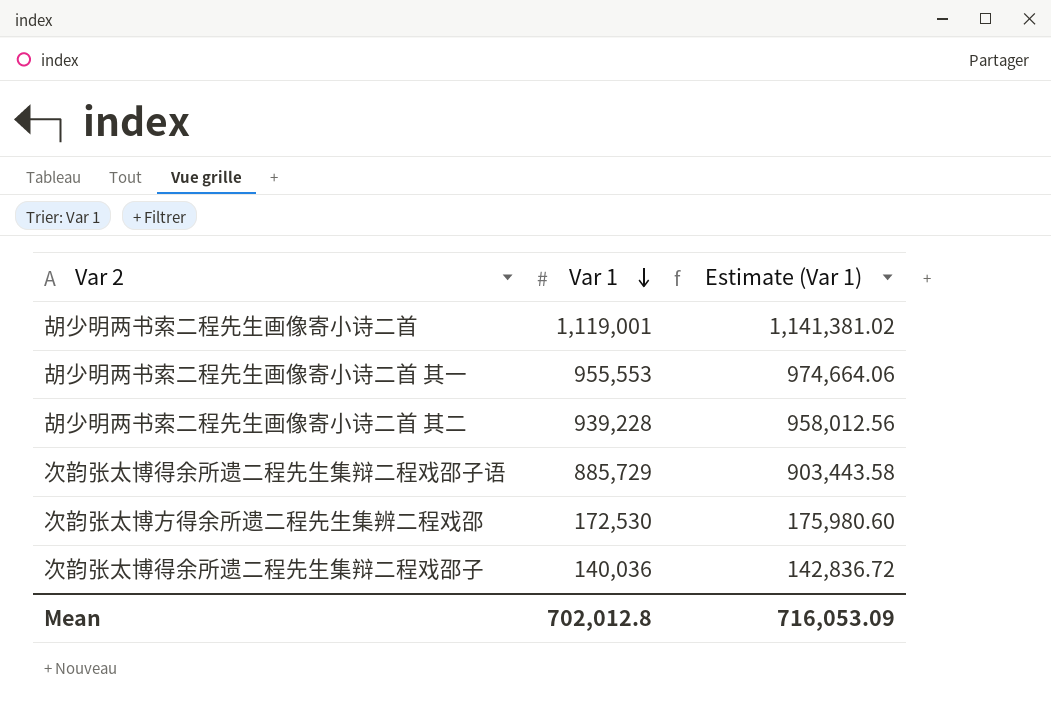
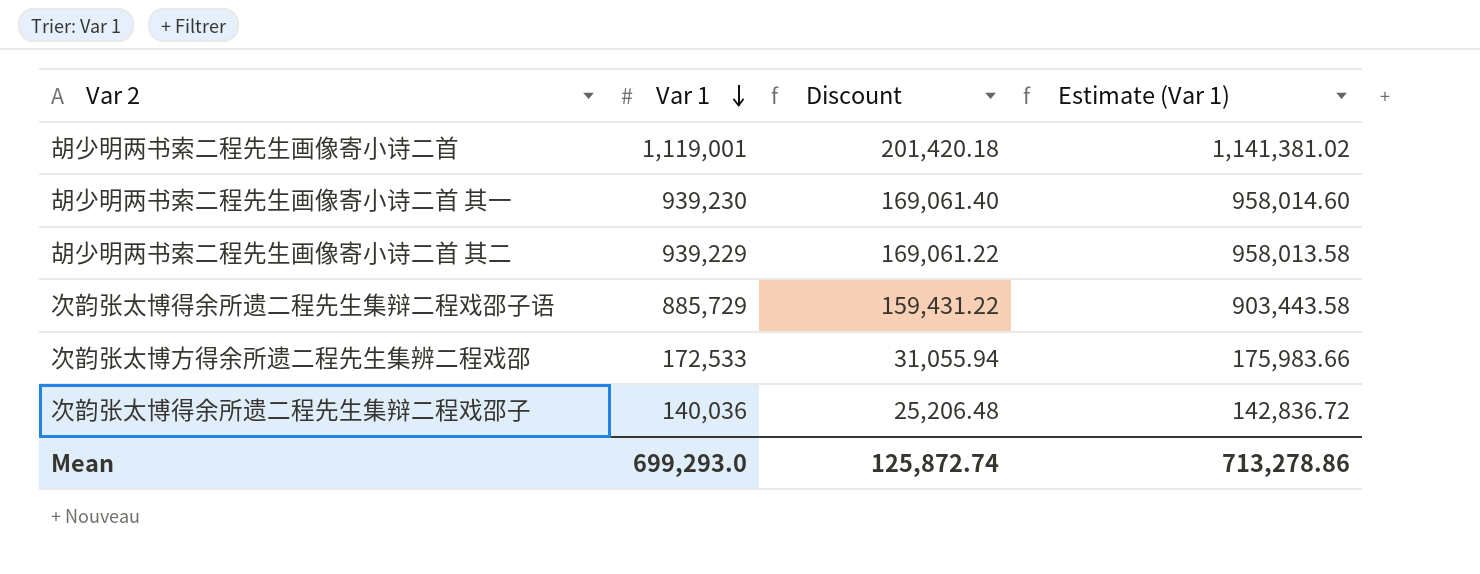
column Discount | formula: none -> [Var 1] * 0.18
胡少明两书索二程先生画像寄小诗二首 其一 | Var 1: 955,553 -> 939,230
胡少明两书索二程先生画像寄小诗二首 其一 | Estimate (Var 1): 974,664.06 -> 958,014.60
胡少明两书索二程先生画像寄小诗二首 其二 | Var 1: 939,228 -> 939,229
胡少明两书索二程先生画像寄小诗二首 其二 | Estimate (Var 1): 958,012.56 -> 958,013.58
次韵张太博方得余所遗二程先生集辨二程戏邵 | Var 1: 172,530 -> 172,533
次韵张太博方得余所遗二程先生集辨二程戏邵 | Estimate (Var 1): 175,980.60 -> 175,983.66
Mean | Var 1: 702,012.8 -> 699,293.0
Mean | Estimate (Var 1): 716,053.09 -> 713,278.86

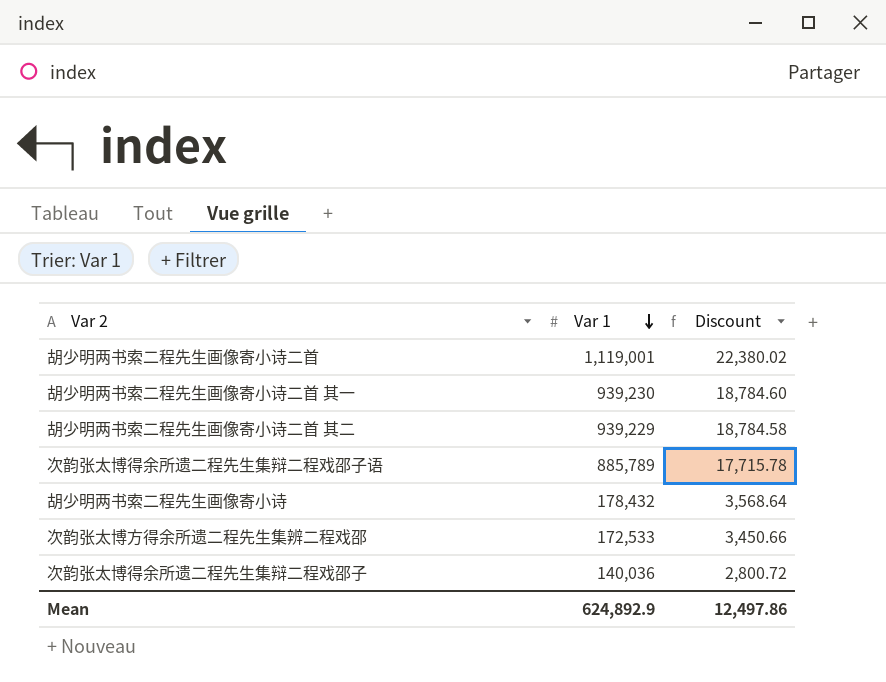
column Estimate (Var 1) | formula: [Var 1] * 1.02 -> none
column Discount | formula: [Var 1] * 0.18 -> [Var 1] * 0.02
次韵张太博得余所遗二程先生集辩二程戏邵子语 | Var 1: 885,729 -> 885,789
row 胡少明两书索二程先生画像寄小诗: none -> 178,432 | 3,568.64
Mean | Var 1: 699,293.0 -> 624,892.9
Mean | Discount: 125,872.74 -> 12,497.86

